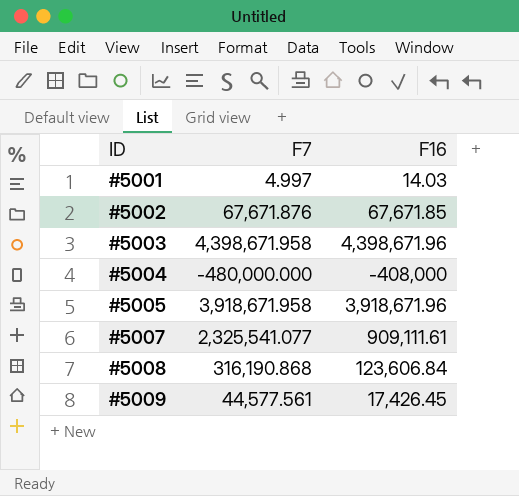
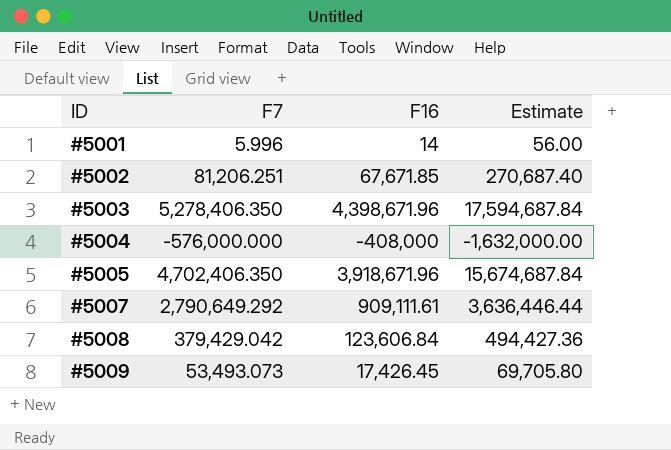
column Estimate | formula: none -> [F16] * 4
#5001 | F7: 4.997 -> 5.996
#5001 | F16: 14.03 -> 14
#5002 | F7: 67,671.876 -> 81,206.251
#5003 | F7: 4,398,671.958 -> 5,278,406.350
#5004 | F7: -480,000.000 -> -576,000.000
#5005 | F7: 3,918,671.958 -> 4,702,406.350
#5007 | F7: 2,325,541.077 -> 2,790,649.292
#5008 | F7: 316,190.868 -> 379,429.042
#5009 | F7: 44,577.561 -> 53,493.073

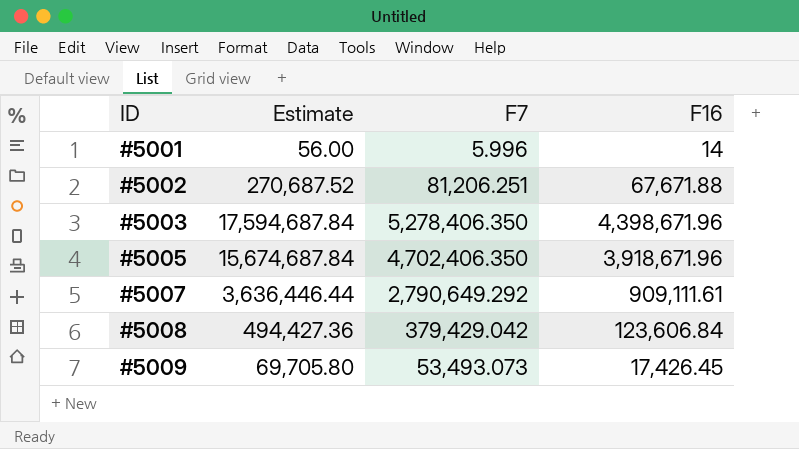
column Estimate | position: 4 -> 2
row #5004: -576,000.000 | -408,000 | -1,632,000.00 -> none
#5002 | Estimate: 270,687.40 -> 270,687.52
#5002 | F16: 67,671.85 -> 67,671.88

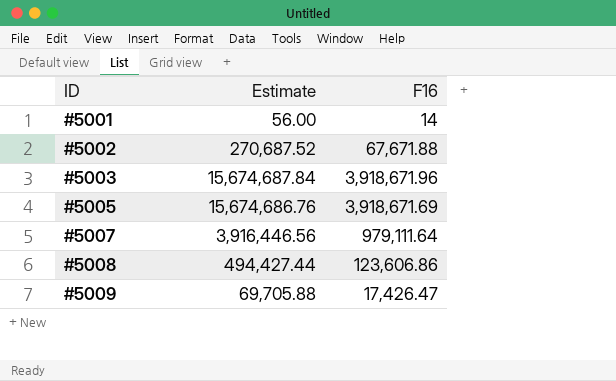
column F7 | position: 3 -> none
#5003 | Estimate: 17,594,687.84 -> 15,674,687.84
#5003 | F16: 4,398,671.96 -> 3,918,671.96
#5005 | Estimate: 15,674,687.84 -> 15,674,686.76
#5005 | F16: 3,918,671.96 -> 3,918,671.69
#5007 | Estimate: 3,636,446.44 -> 3,916,446.56
#5007 | F16: 909,111.61 -> 979,111.64
#5008 | Estimate: 494,427.36 -> 494,427.44
#5008 | F16: 123,606.84 -> 123,606.86
#5009 | Estimate: 69,705.80 -> 69,705.88
#5009 | F16: 17,426.45 -> 17,426.47

